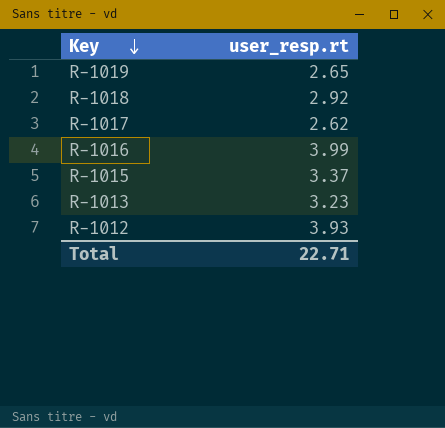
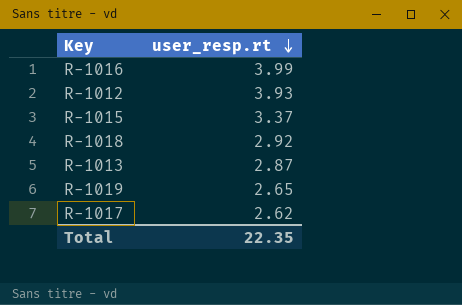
row order: Key descending -> user_resp.rt descending
R-1013 | user_resp.rt: 3.23 -> 2.87
Total | user_resp.rt: 22.71 -> 22.35

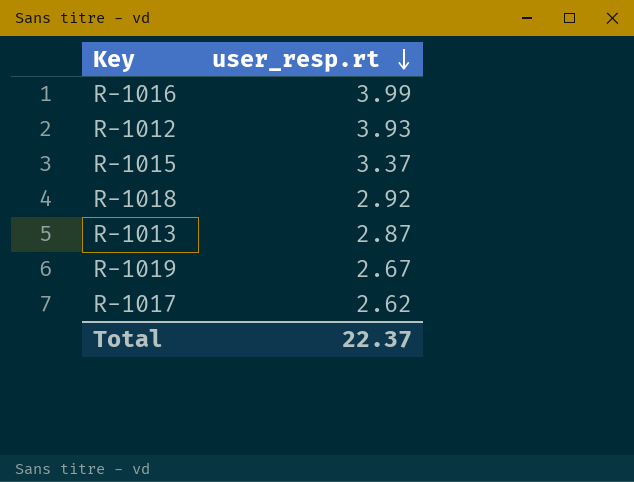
R-1019 | user_resp.rt: 2.65 -> 2.67
Total | user_resp.rt: 22.35 -> 22.37

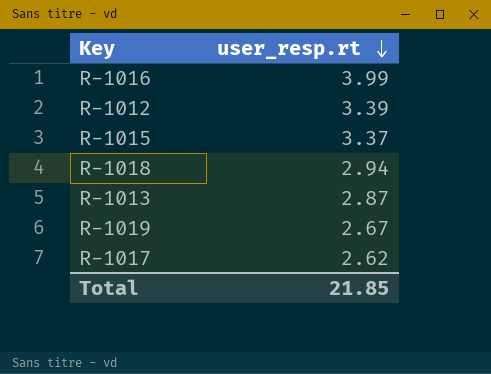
R-1012 | user_resp.rt: 3.93 -> 3.39
R-1018 | user_resp.rt: 2.92 -> 2.94
Total | user_resp.rt: 22.37 -> 21.85

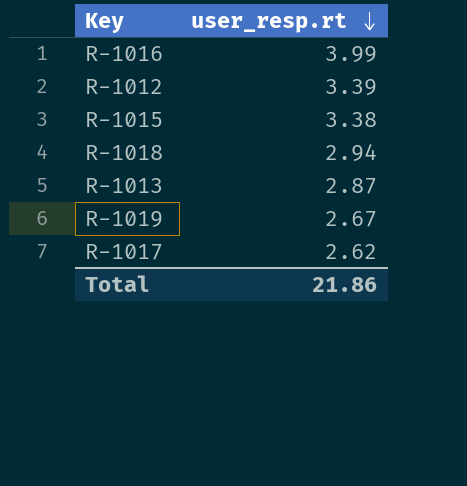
R-1015 | user_resp.rt: 3.37 -> 3.38
Total | user_resp.rt: 21.85 -> 21.86

